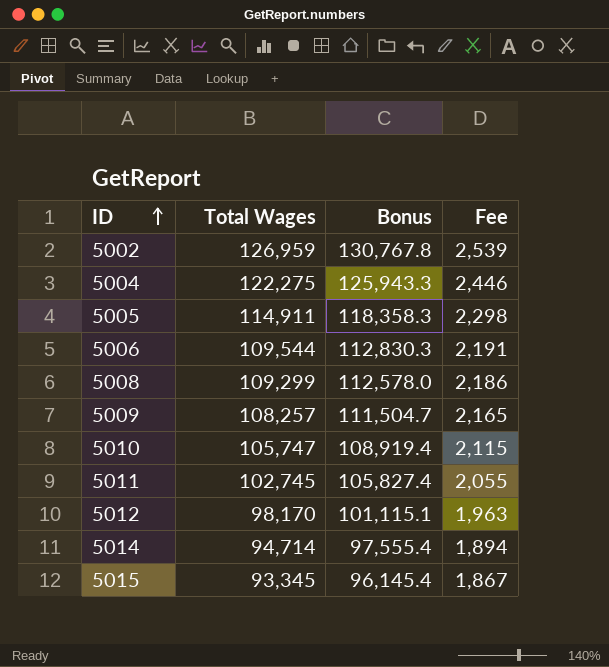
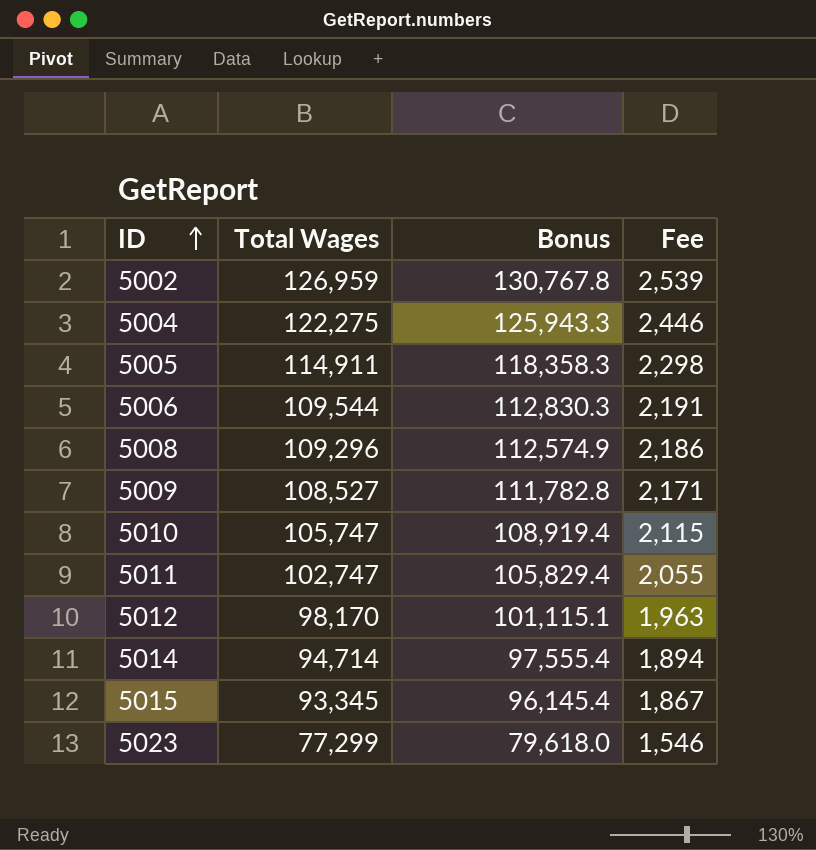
5008 | Total Wages: 109,299 -> 109,296
5008 | Bonus: 112,578.0 -> 112,574.9
5009 | Total Wages: 108,257 -> 108,527
5009 | Bonus: 111,504.7 -> 111,782.8
5009 | Fee: 2,165 -> 2,171
5011 | Total Wages: 102,745 -> 102,747
5011 | Bonus: 105,827.4 -> 105,829.4
row 5023: none -> 77,299 | 79,618.0 | 1,546

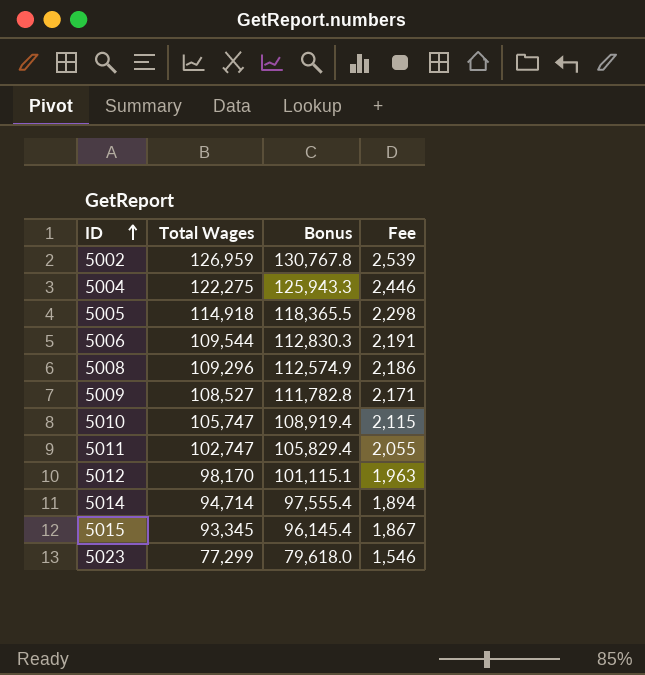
5005 | Total Wages: 114,911 -> 114,918
5005 | Bonus: 118,358.3 -> 118,365.5

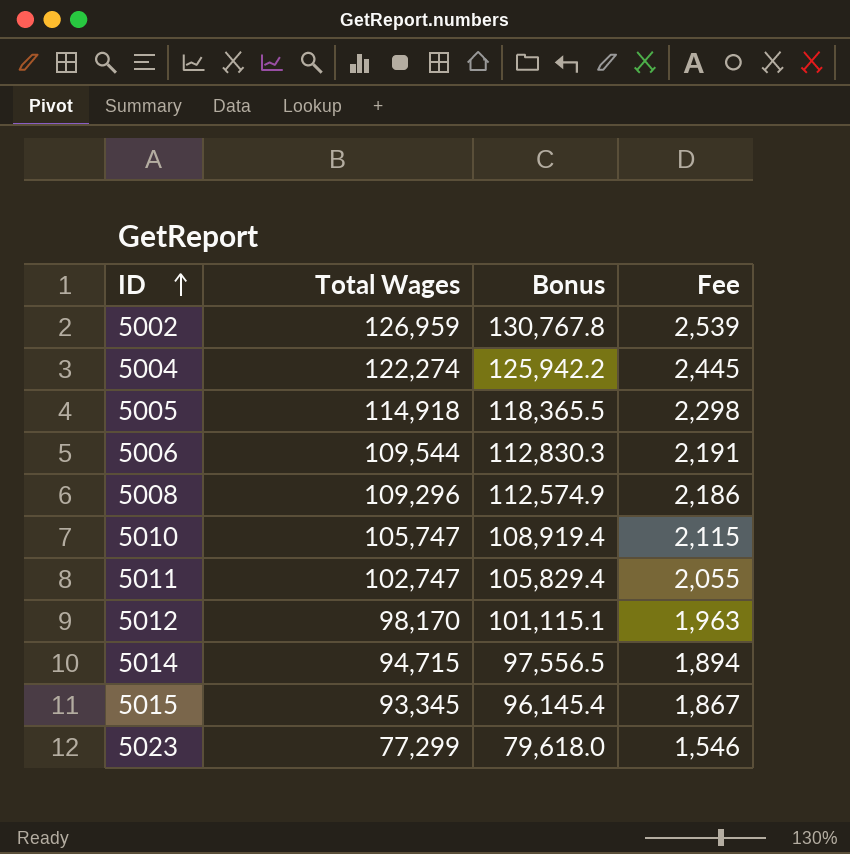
row 5009: 108,527 | 111,782.8 | 2,171 -> none
5004 | Total Wages: 122,275 -> 122,274
5004 | Bonus: 125,943.3 -> 125,942.2
5004 | Fee: 2,446 -> 2,445
5014 | Total Wages: 94,714 -> 94,715
5014 | Bonus: 97,555.4 -> 97,556.5

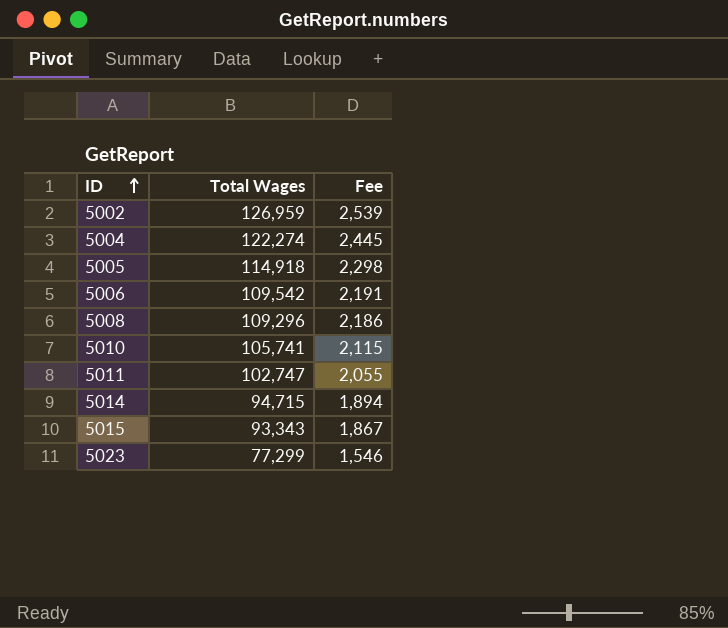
column Bonus | formula: [Total Wages] * 1.03 -> none
row 5012: 98,170 | 101,115.1 | 1,963 -> none
5006 | Total Wages: 109,544 -> 109,542
5010 | Total Wages: 105,747 -> 105,741
5015 | Total Wages: 93,345 -> 93,343

